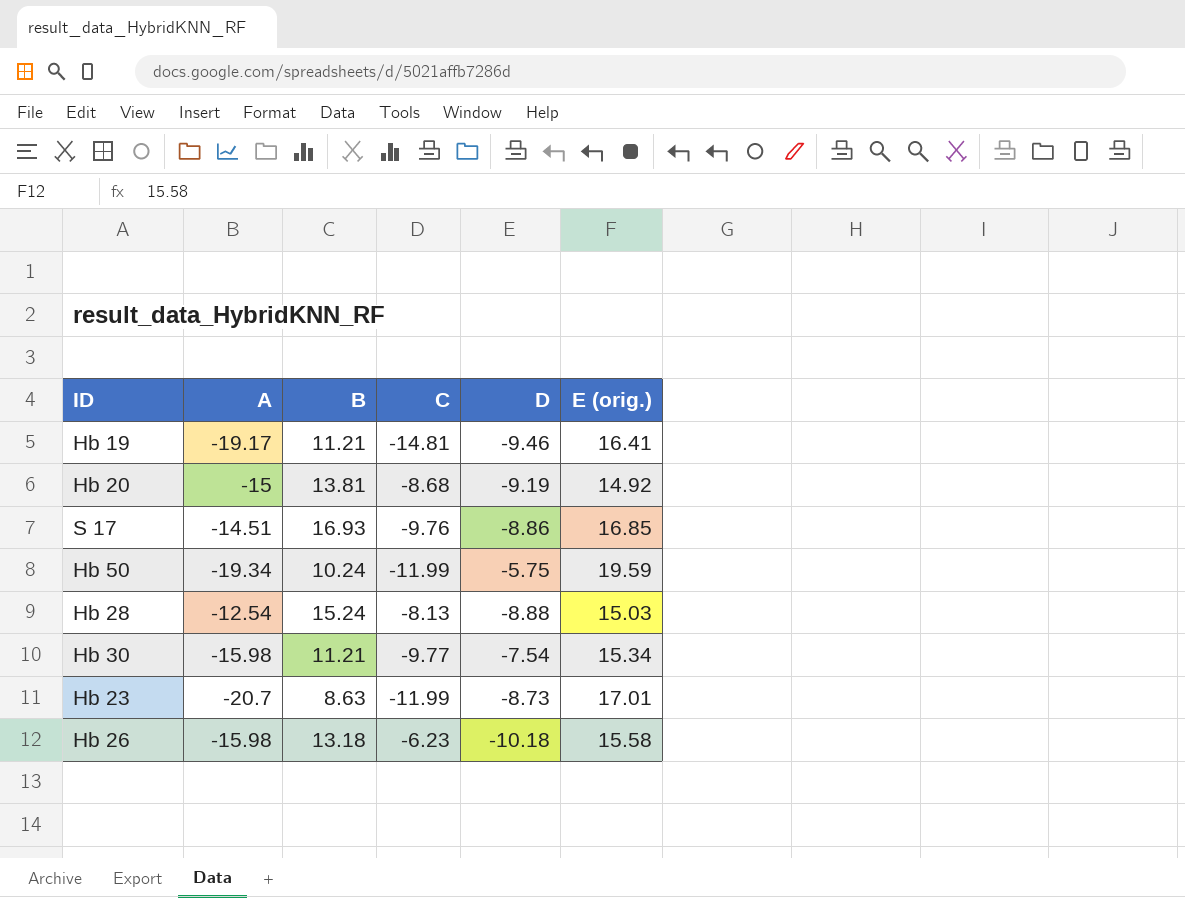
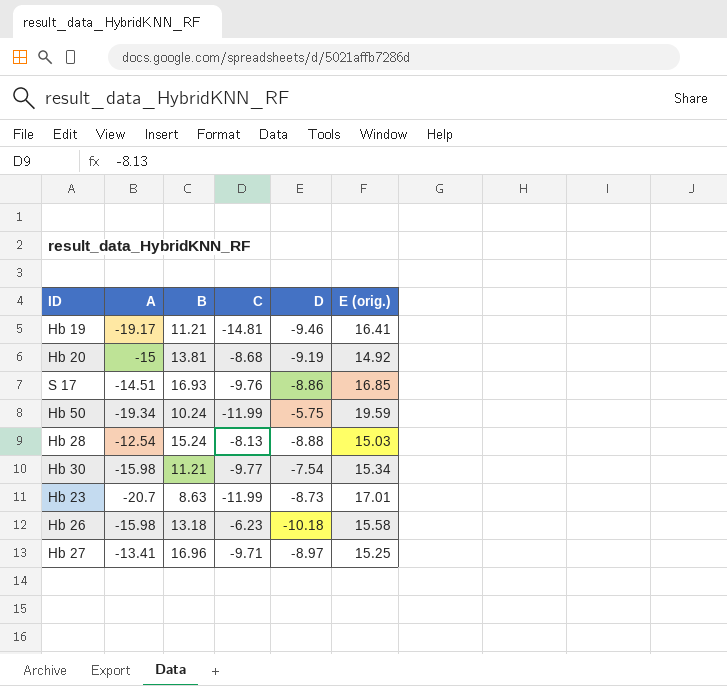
row Hb 27: none -> -13.41 | 16.96 | -9.71 | -8.97 | 15.25

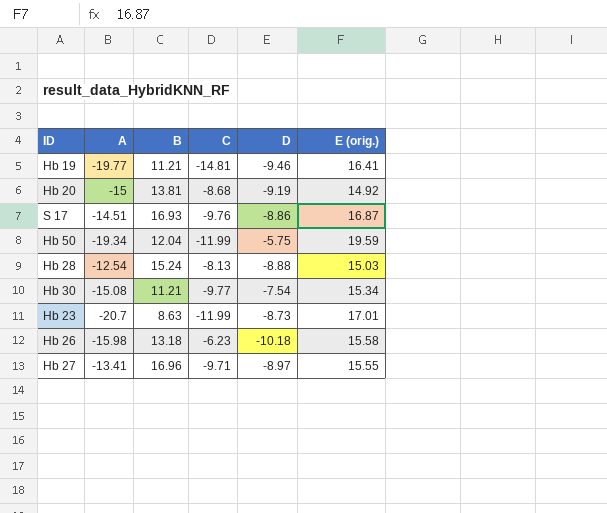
Hb 19 | A: -19.17 -> -19.77
S 17 | E (orig.): 16.85 -> 16.87
Hb 50 | B: 10.24 -> 12.04
Hb 30 | A: -15.98 -> -15.08
Hb 27 | E (orig.): 15.25 -> 15.55

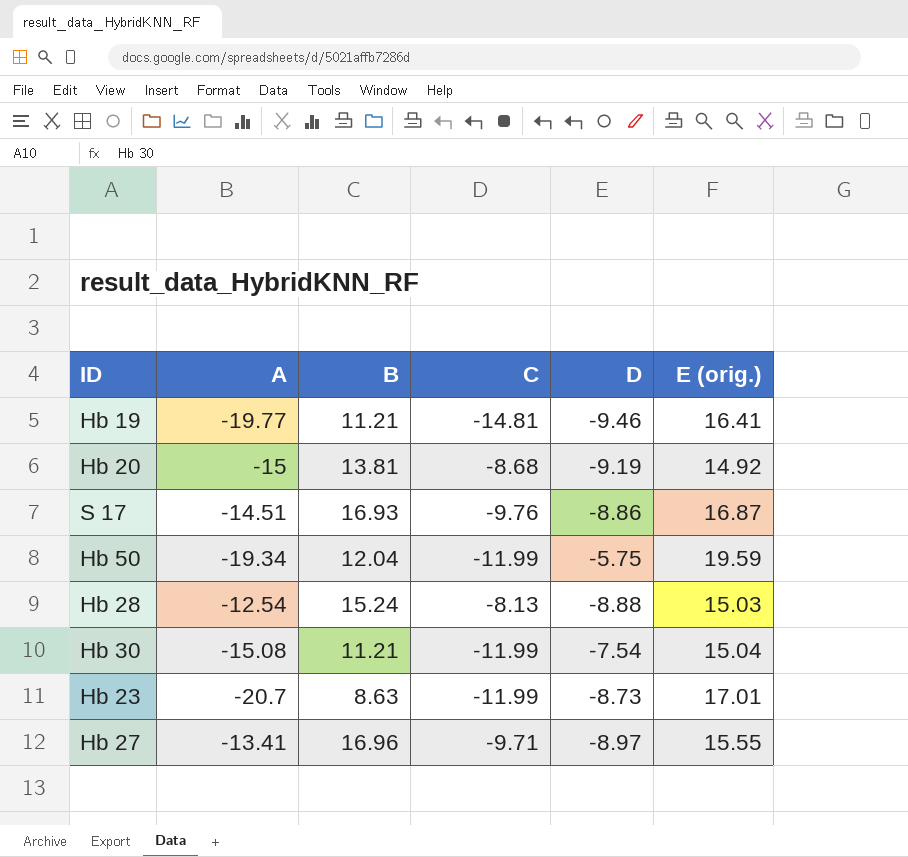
row Hb 26: -15.98 | 13.18 | -6.23 | -10.18 | 15.58 -> none
Hb 30 | C: -9.77 -> -11.99
Hb 30 | E (orig.): 15.34 -> 15.04

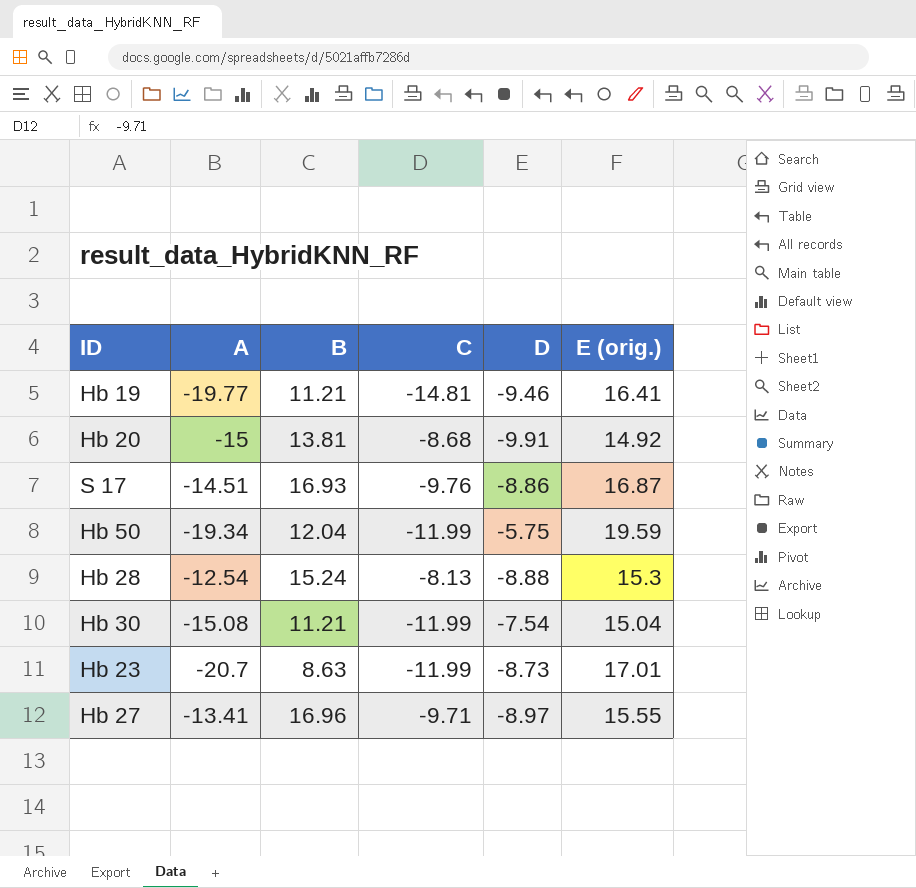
Hb 20 | D: -9.19 -> -9.91
Hb 28 | E (orig.): 15.03 -> 15.3

